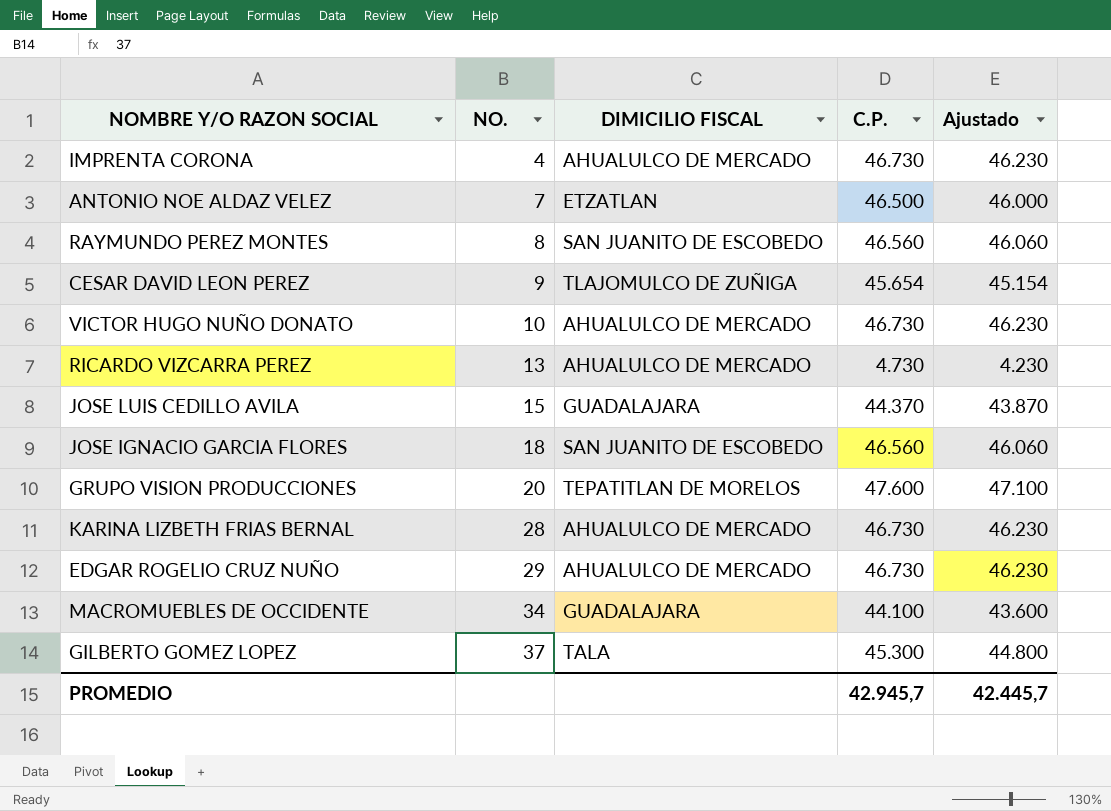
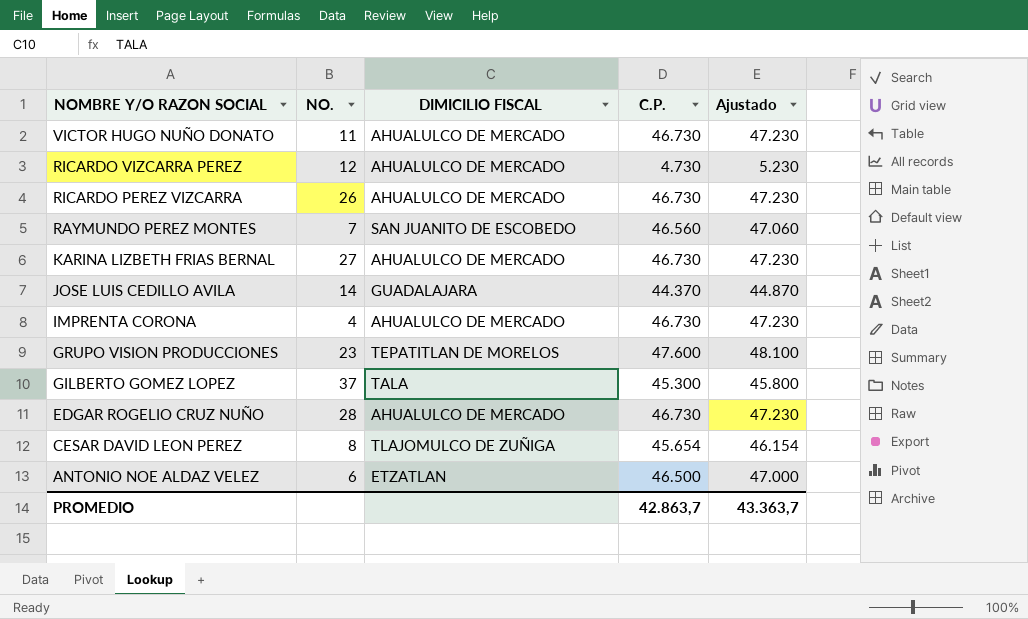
row order: NO. ascending -> NOMBRE Y/O RAZON SOCIAL descending
column Ajustado | formula: [C.P.] - 500 -> [C.P.] + 500
row JOSE IGNACIO GARCIA FLORES: 18 | SAN JUANITO DE ESCOBEDO | 46.560 | 46.060 -> none
row MACROMUEBLES DE OCCIDENTE: 34 | GUADALAJARA | 44.100 | 43.600 -> none
VICTOR HUGO NUÑO DONATO | NO.: 10 -> 11
RICARDO VIZCARRA PEREZ | NO.: 13 -> 12
row RICARDO PEREZ VIZCARRA: none -> 26 | AHUALULCO DE MERCADO | 46.730 | 47.230
RAYMUNDO PEREZ MONTES | NO.: 8 -> 7
KARINA LIZBETH FRIAS BERNAL | NO.: 28 -> 27
JOSE LUIS CEDILLO AVILA | NO.: 15 -> 14
GRUPO VISION PRODUCCIONES | NO.: 20 -> 23
EDGAR ROGELIO CRUZ NUÑO | NO.: 29 -> 28
CESAR DAVID LEON PEREZ | NO.: 9 -> 8
ANTONIO NOE ALDAZ VELEZ | NO.: 7 -> 6
PROMEDIO | C.P.: 42.945,7 -> 42.863,7
PROMEDIO | Ajustado: 42.445,7 -> 43.363,7

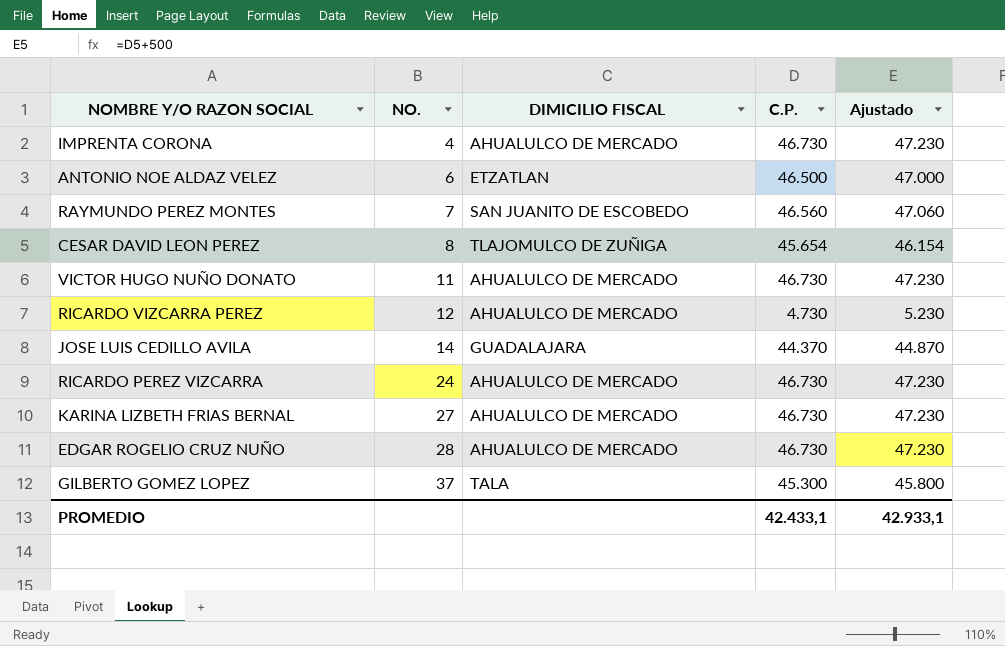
row order: NOMBRE Y/O RAZON SOCIAL descending -> NO. ascending
row GRUPO VISION PRODUCCIONES: 23 | TEPATITLAN DE MORELOS | 47.600 | 48.100 -> none
RICARDO PEREZ VIZCARRA | NO.: 26 -> 24
PROMEDIO | C.P.: 42.863,7 -> 42.433,1
PROMEDIO | Ajustado: 43.363,7 -> 42.933,1

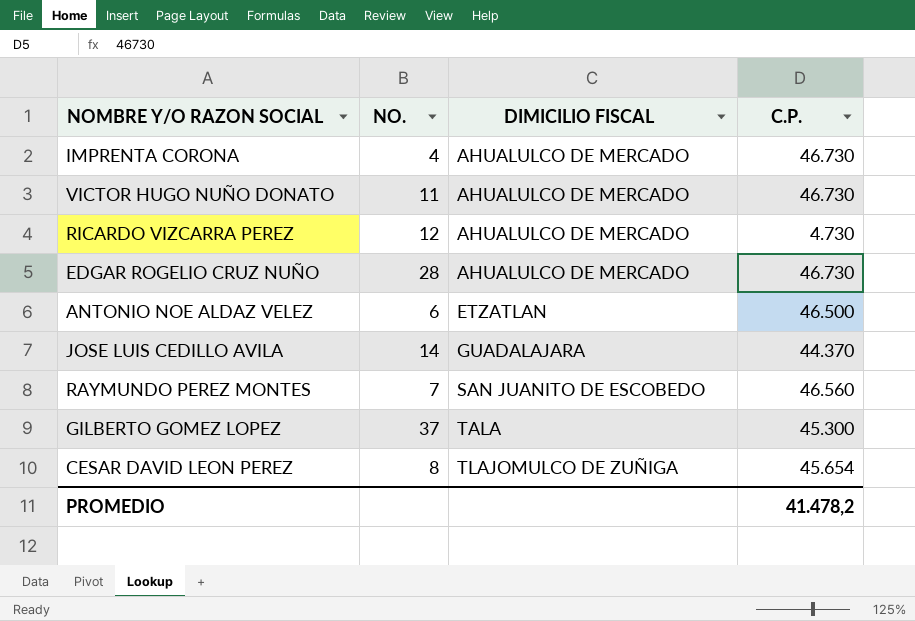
row order: NO. ascending -> DIMICILIO FISCAL ascending
column Ajustado | formula: [C.P.] + 500 -> none
row RICARDO PEREZ VIZCARRA: 24 | AHUALULCO DE MERCADO | 46.730 | 47.230 -> none
row KARINA LIZBETH FRIAS BERNAL: 27 | AHUALULCO DE MERCADO | 46.730 | 47.230 -> none
PROMEDIO | C.P.: 42.433,1 -> 41.478,2

